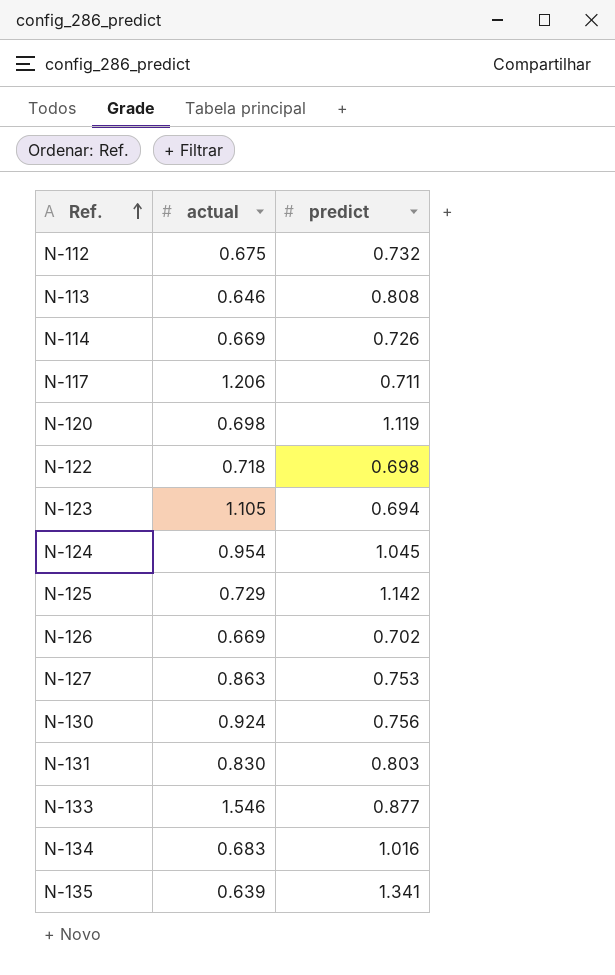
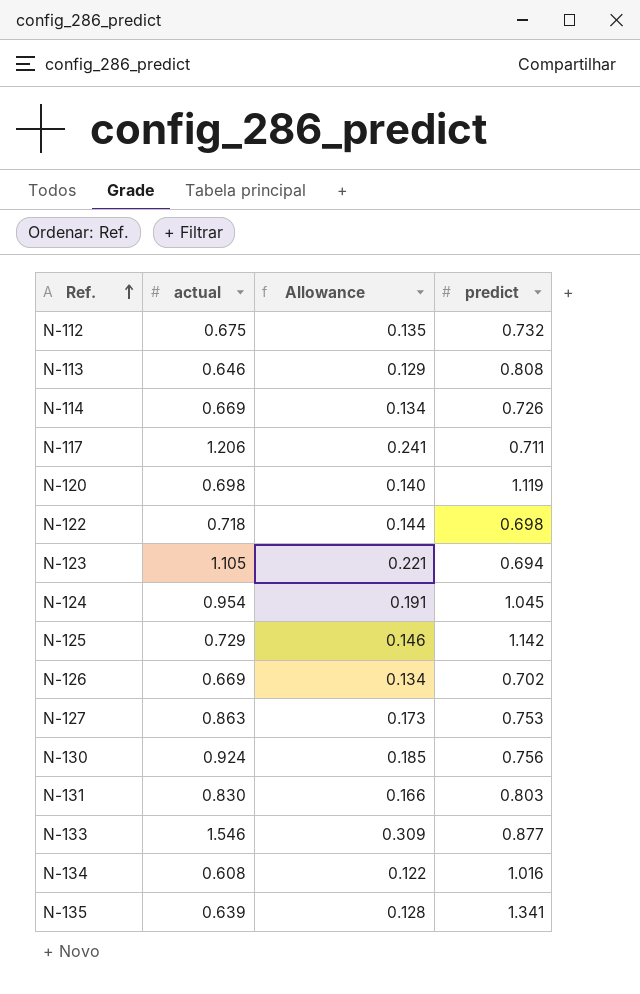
column Allowance | formula: none -> [actual] * 0.2
N-134 | actual: 0.683 -> 0.608

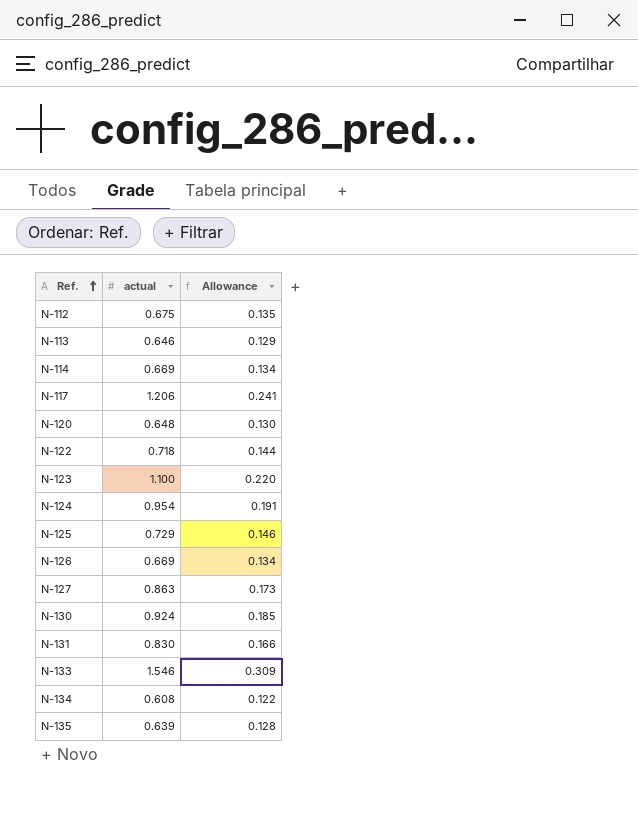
column predict | position: 4 -> none
N-120 | actual: 0.698 -> 0.648
N-120 | Allowance: 0.140 -> 0.130
N-123 | actual: 1.105 -> 1.100
N-123 | Allowance: 0.221 -> 0.220

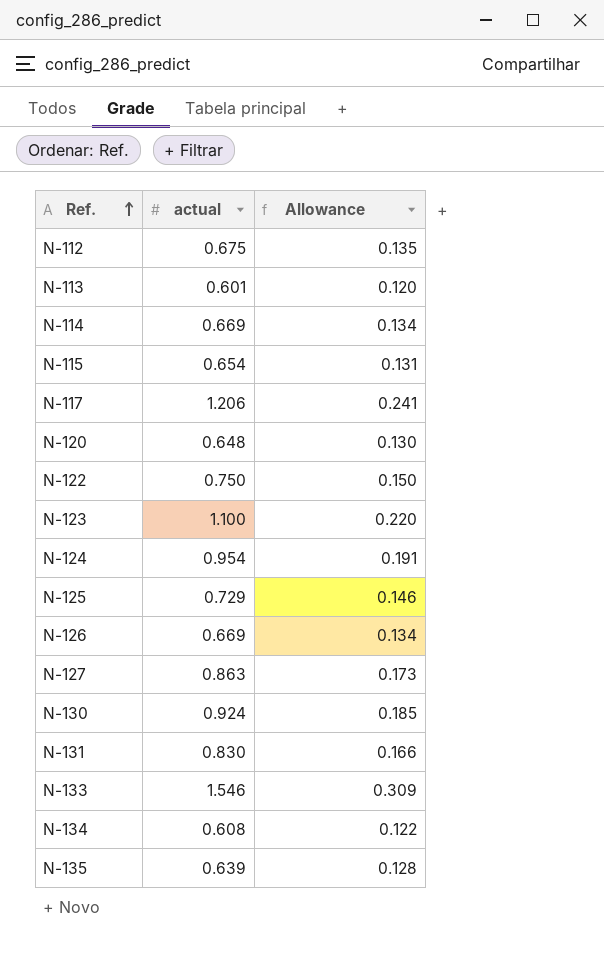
N-113 | actual: 0.646 -> 0.601
N-113 | Allowance: 0.129 -> 0.120
row N-115: none -> 0.654 | 0.131
N-122 | actual: 0.718 -> 0.750
N-122 | Allowance: 0.144 -> 0.150

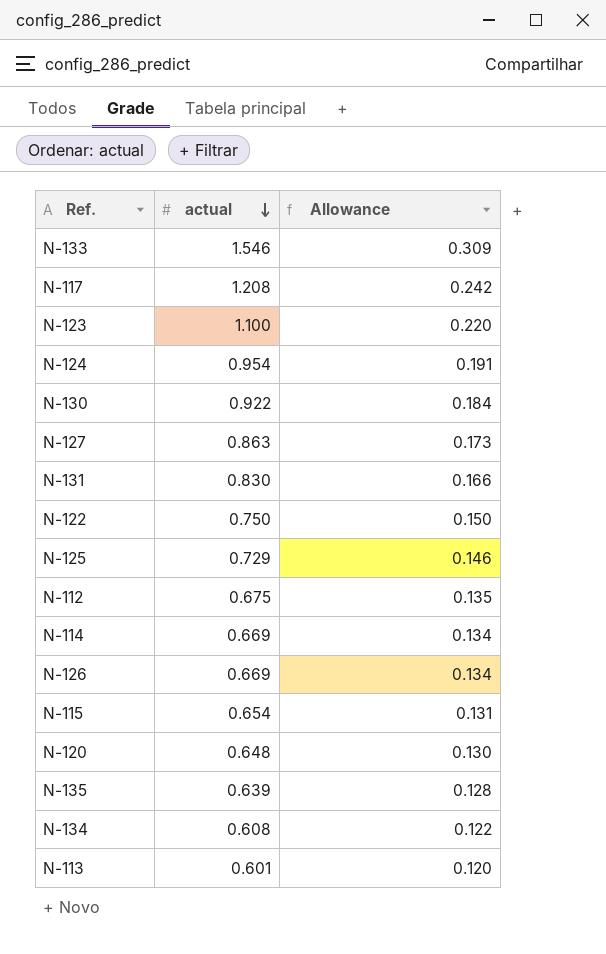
row order: Ref. ascending -> actual descending
N-117 | actual: 1.206 -> 1.208
N-117 | Allowance: 0.241 -> 0.242
N-130 | actual: 0.924 -> 0.922
N-130 | Allowance: 0.185 -> 0.184

